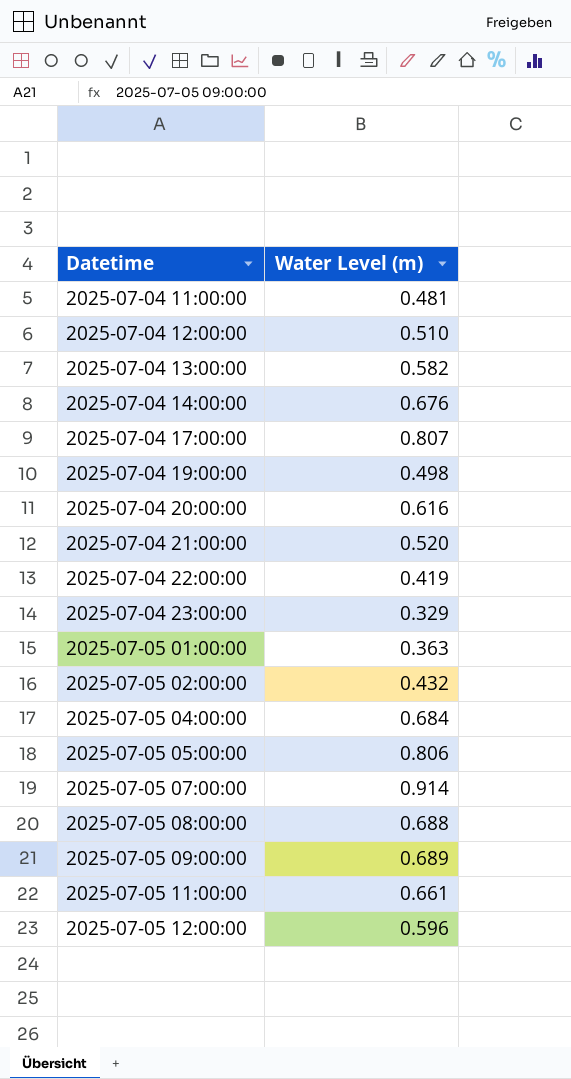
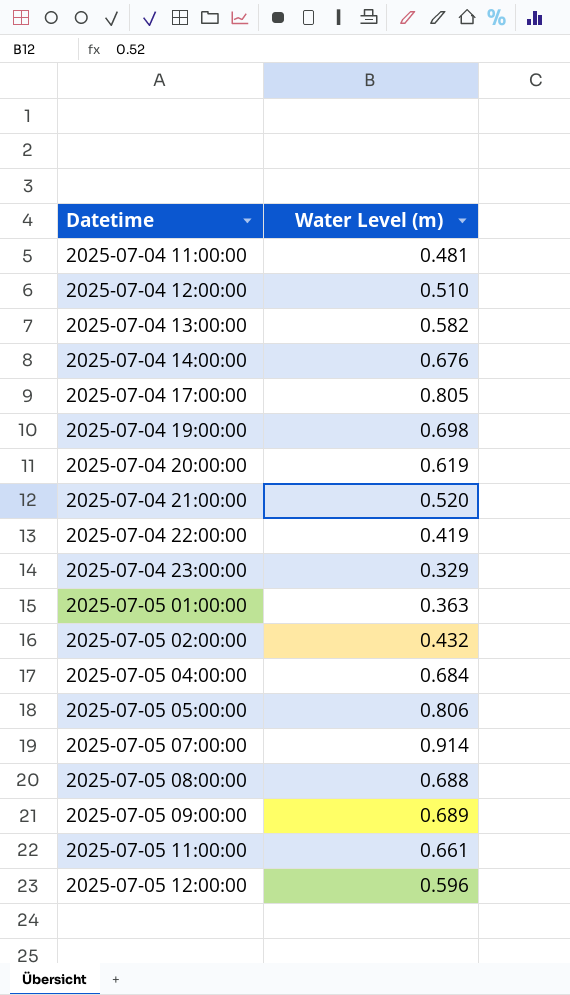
2025-07-04 17:00:00 | Water Level (m): 0.807 -> 0.805
2025-07-04 19:00:00 | Water Level (m): 0.498 -> 0.698
2025-07-04 20:00:00 | Water Level (m): 0.616 -> 0.619

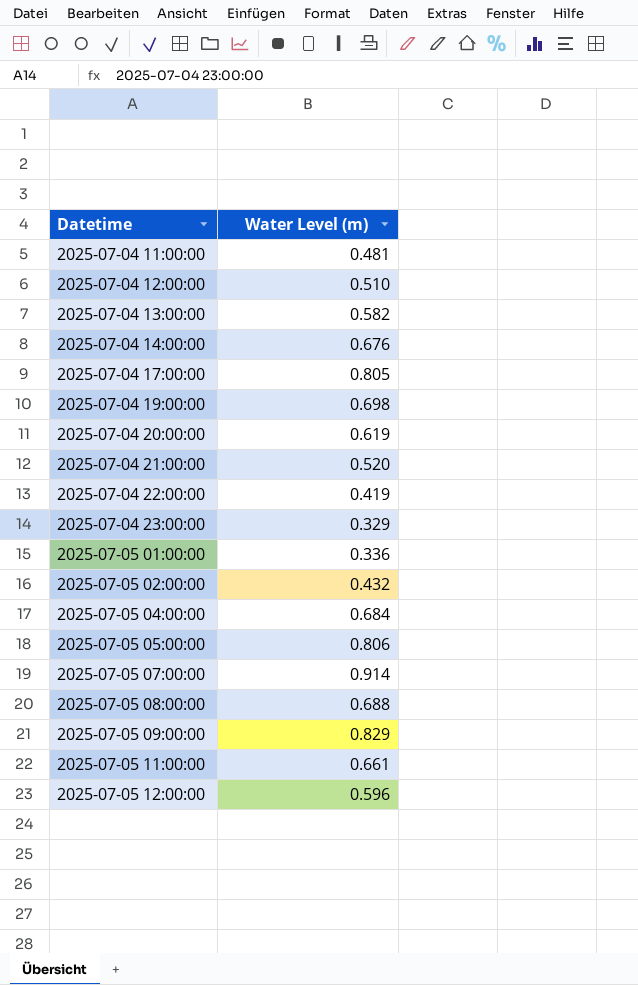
2025-07-05 01:00:00 | Water Level (m): 0.363 -> 0.336
2025-07-05 09:00:00 | Water Level (m): 0.689 -> 0.829

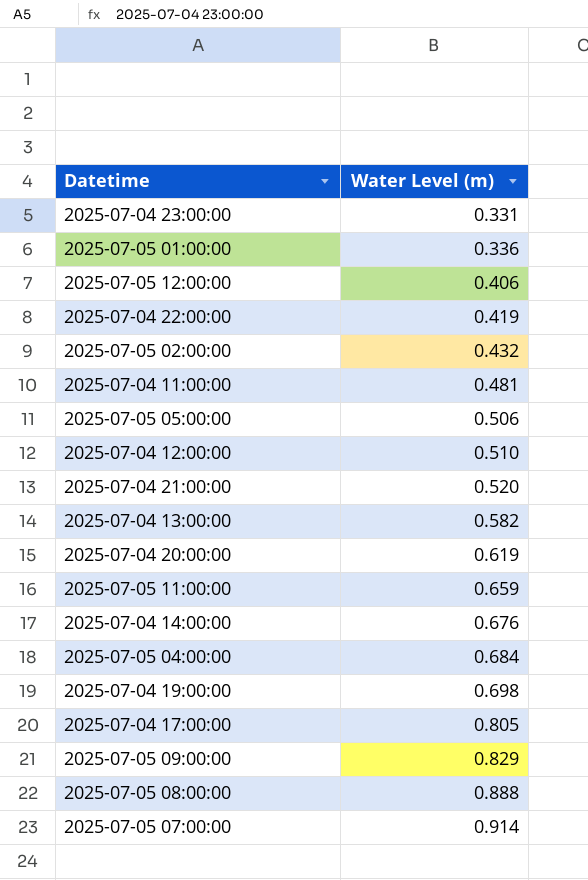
row order: Datetime ascending -> Water Level (m) ascending
2025-07-04 23:00:00 | Water Level (m): 0.329 -> 0.331
2025-07-05 12:00:00 | Water Level (m): 0.596 -> 0.406
2025-07-05 05:00:00 | Water Level (m): 0.806 -> 0.506
2025-07-05 11:00:00 | Water Level (m): 0.661 -> 0.659
2025-07-05 08:00:00 | Water Level (m): 0.688 -> 0.888

